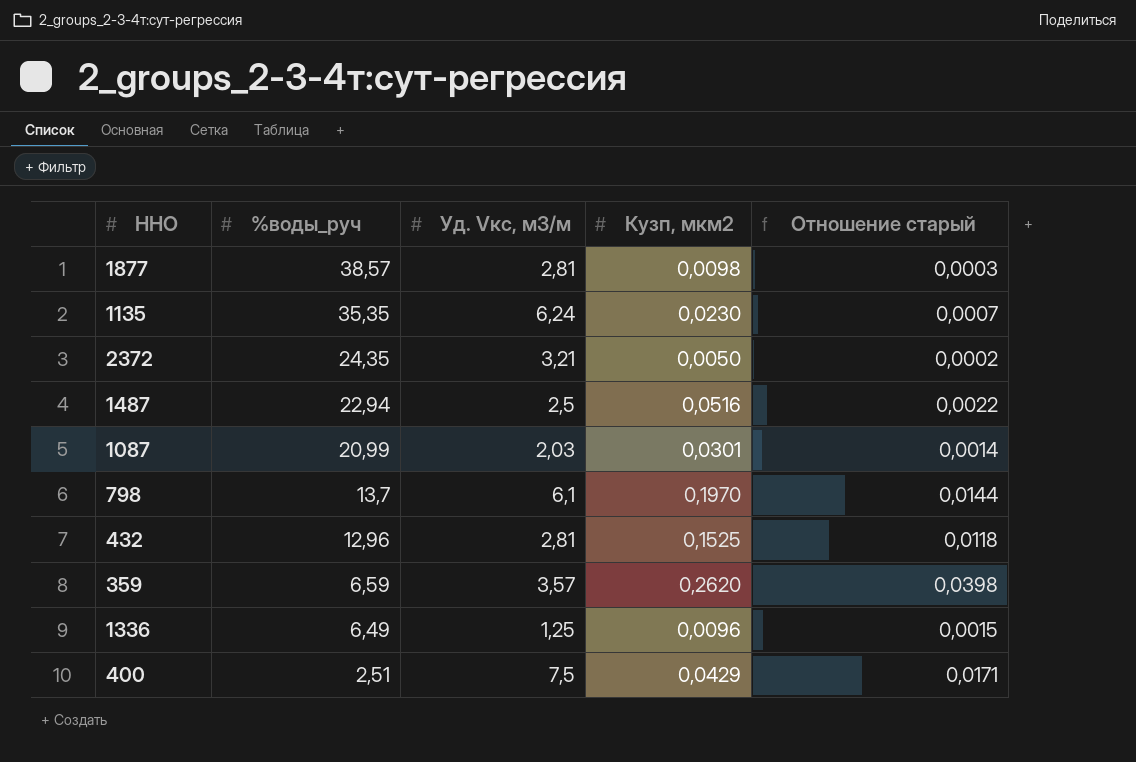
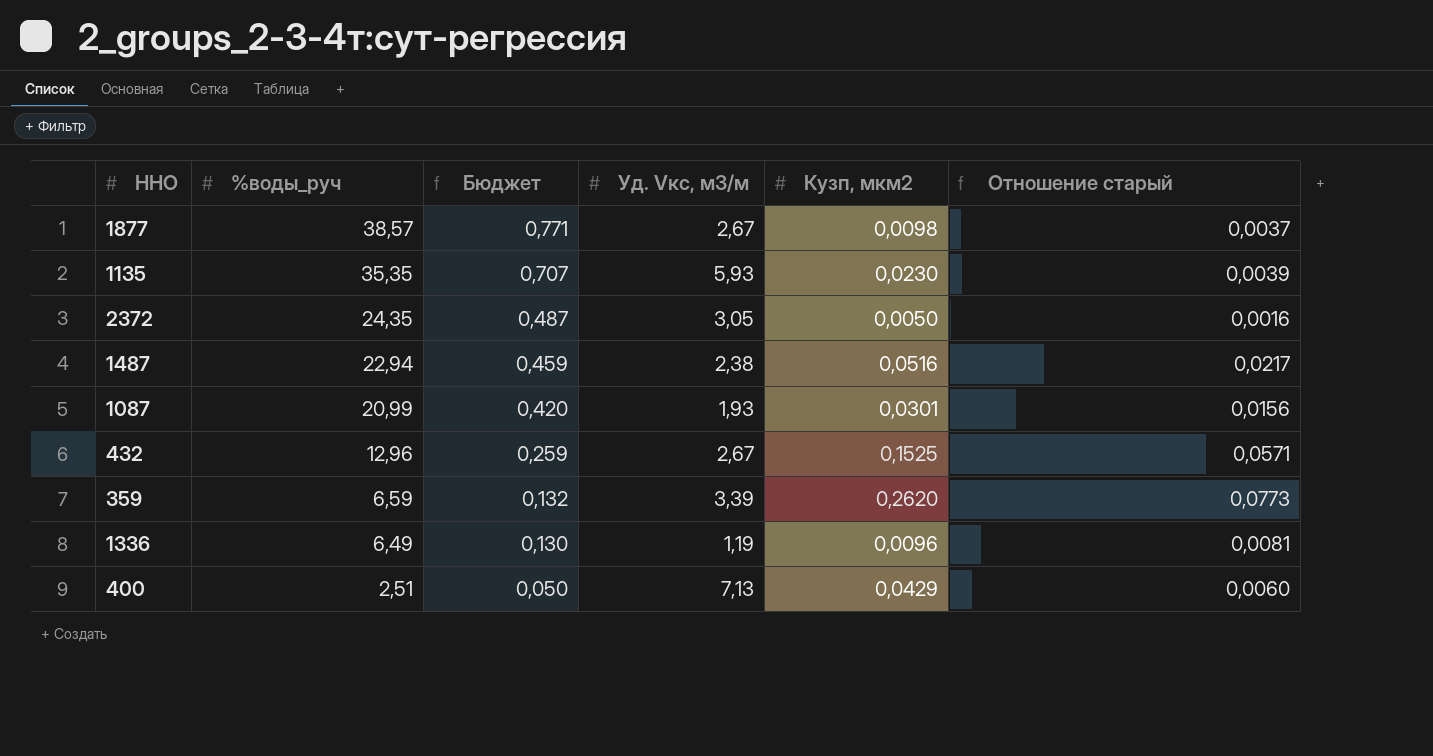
column Бюджет | formula: none -> [%воды_руч] * 0,02
column Отношение старый | formula: [Кузп, мкм2] / [%воды_руч] -> [Кузп, мкм2] / [Уд. Vкс, м3/м]
row 798: 13,7 | 6,1 | 0,1970 | 0,0144 -> none
1877 | Уд. Vкс, м3/м: 2,81 -> 2,67
1135 | Уд. Vкс, м3/м: 6,24 -> 5,93
2372 | Уд. Vкс, м3/м: 3,21 -> 3,05
1487 | Уд. Vкс, м3/м: 2,5 -> 2,38
1087 | Уд. Vкс, м3/м: 2,03 -> 1,93
432 | Уд. Vкс, м3/м: 2,81 -> 2,67
359 | Уд. Vкс, м3/м: 3,57 -> 3,39
1336 | Уд. Vкс, м3/м: 1,25 -> 1,19
400 | Уд. Vкс, м3/м: 7,5 -> 7,13

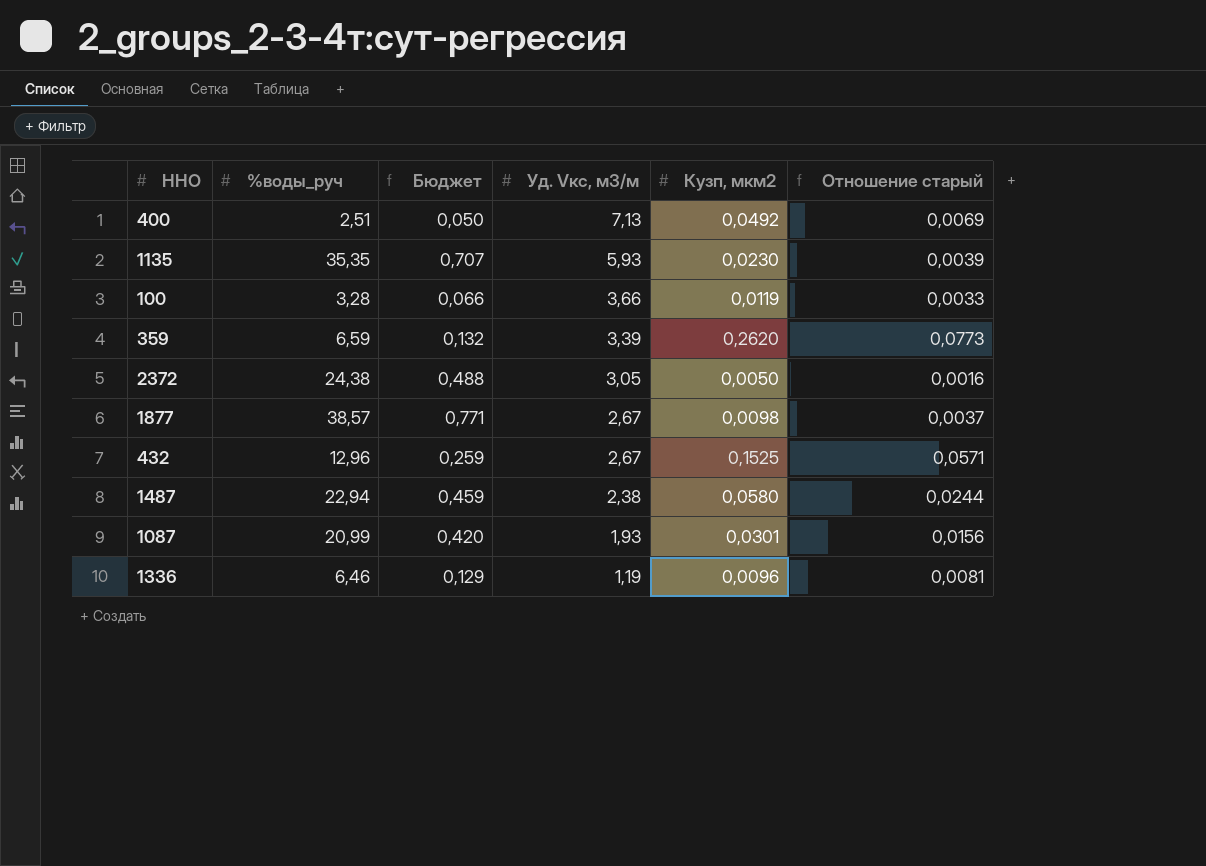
row order: %воды_руч descending -> Уд. Vкс, м3/м descending
400 | Кузп, мкм2: 0,0429 -> 0,0492
400 | Отношение старый: 0,0060 -> 0,0069
row 100: none -> 3,28 | 0,066 | 3,66 | 0,0119 | 0,0033
2372 | %воды_руч: 24,35 -> 24,38
2372 | Бюджет: 0,487 -> 0,488
1487 | Кузп, мкм2: 0,0516 -> 0,0580
1487 | Отношение старый: 0,0217 -> 0,0244
1336 | %воды_руч: 6,49 -> 6,46
1336 | Бюджет: 0,130 -> 0,129

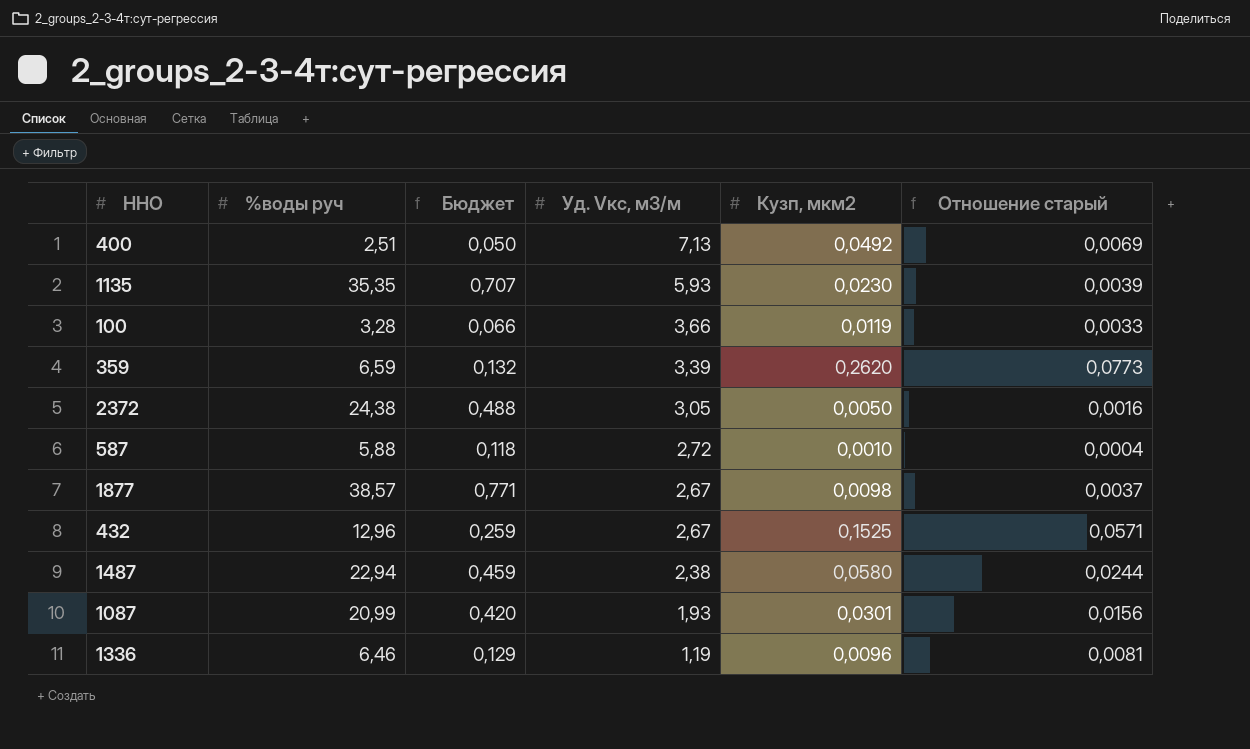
column name: %воды_руч -> %воды руч
row 587: none -> 5,88 | 0,118 | 2,72 | 0,0010 | 0,0004

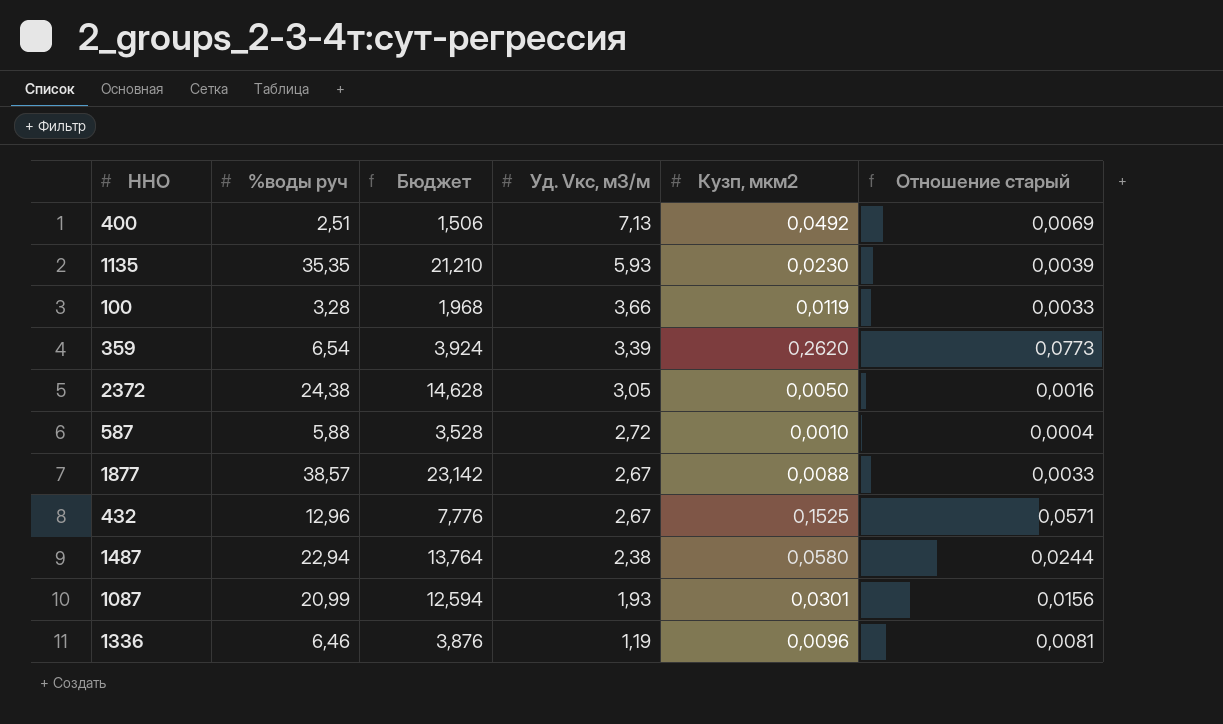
column Бюджет | formula: [%воды руч] * 0,02 -> [%воды руч] * 0,6
359 | %воды руч: 6,59 -> 6,54
1877 | Кузп, мкм2: 0,0098 -> 0,0088
1877 | Отношение старый: 0,0037 -> 0,0033

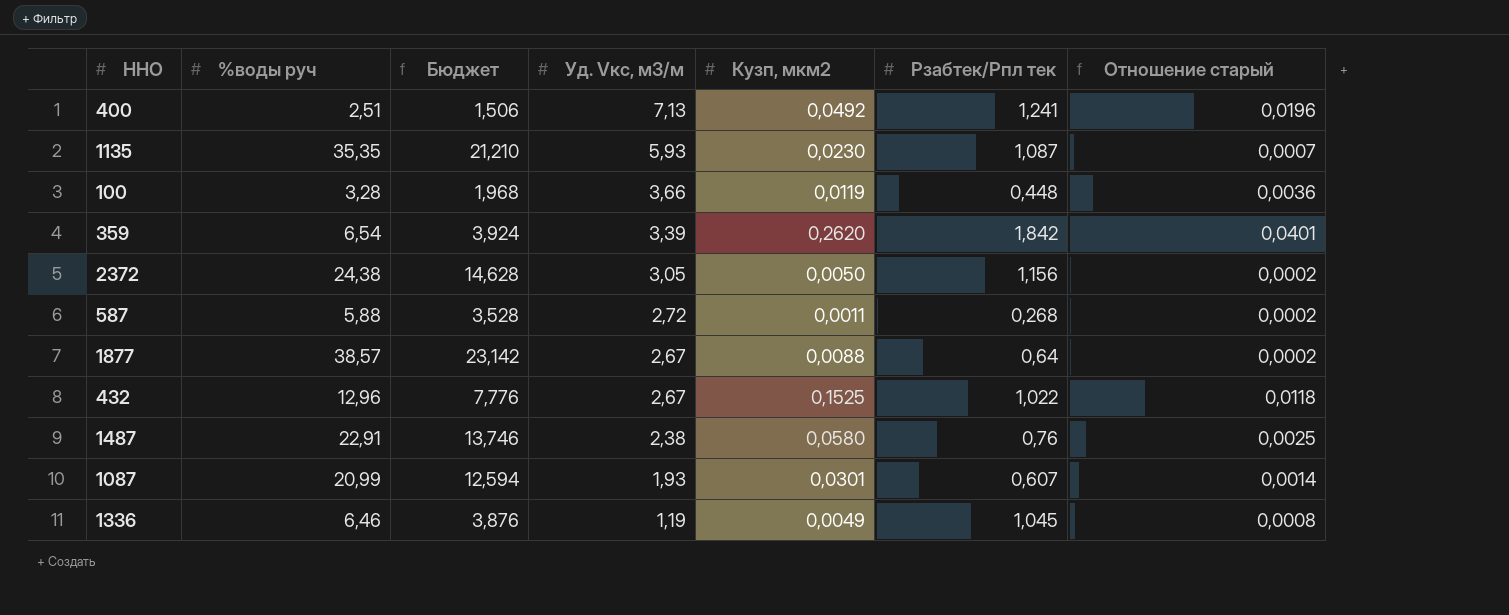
column Рзабтек/Рпл тек | position: none -> 6
column Отношение старый | formula: [Кузп, мкм2] / [Уд. Vкс, м3/м] -> [Кузп, мкм2] / [%воды руч]
587 | Кузп, мкм2: 0,0010 -> 0,0011
1487 | %воды руч: 22,94 -> 22,91
1487 | Бюджет: 13,764 -> 13,746
1336 | Кузп, мкм2: 0,0096 -> 0,0049

